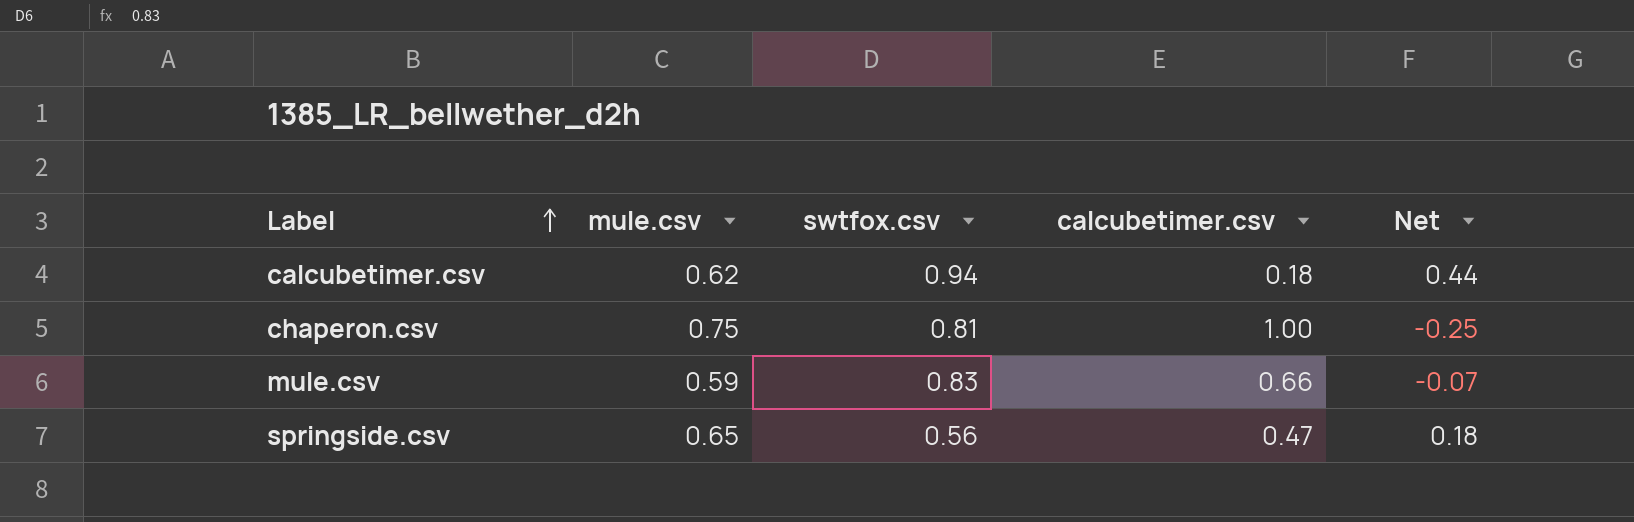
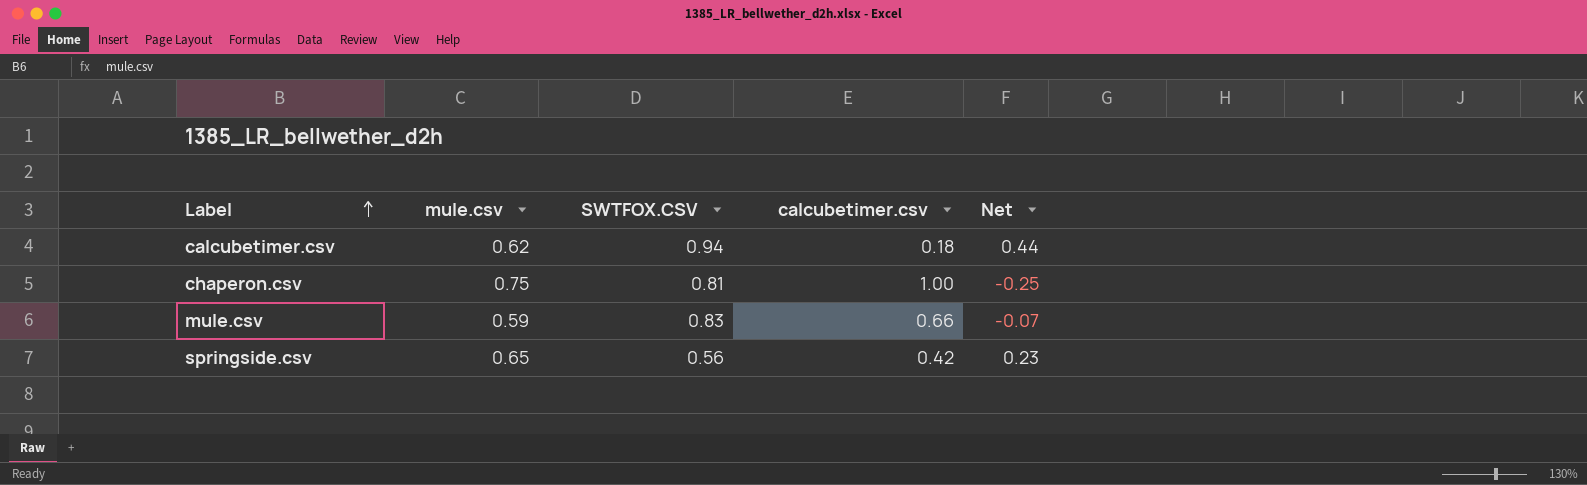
column name: swtfox.csv -> SWTFOX.CSV
springside.csv | calcubetimer.csv: 0.47 -> 0.42
springside.csv | Net: 0.18 -> 0.23

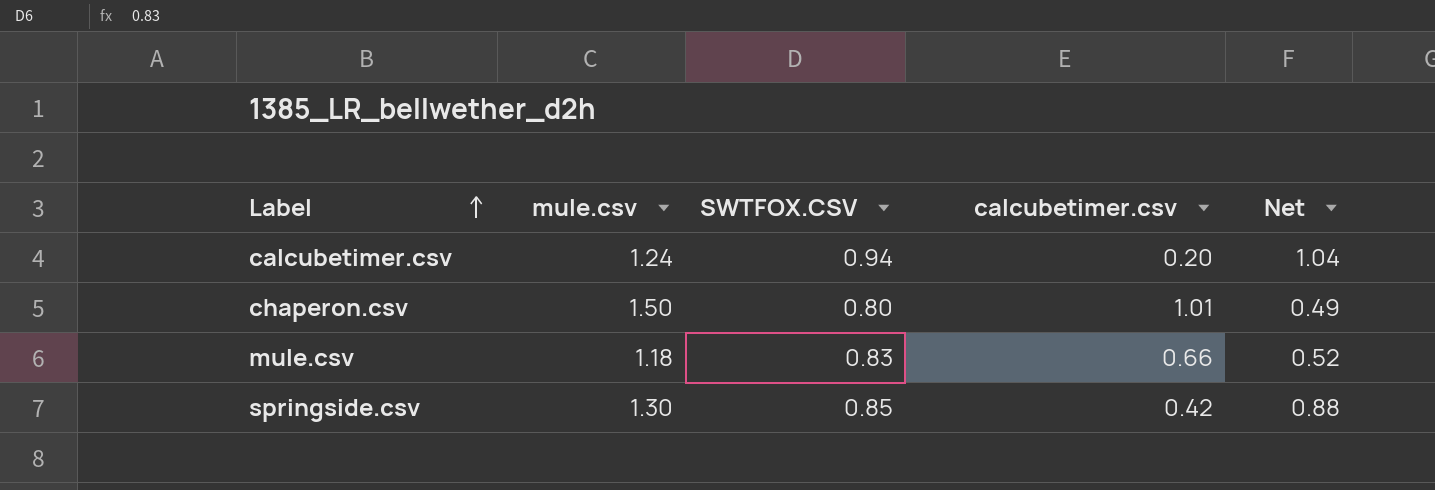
calcubetimer.csv | mule.csv: 0.62 -> 1.24
calcubetimer.csv | calcubetimer.csv: 0.18 -> 0.20
calcubetimer.csv | Net: 0.44 -> 1.04
chaperon.csv | mule.csv: 0.75 -> 1.50
chaperon.csv | SWTFOX.CSV: 0.81 -> 0.80
chaperon.csv | calcubetimer.csv: 1.00 -> 1.01
chaperon.csv | Net: -0.25 -> 0.49
mule.csv | mule.csv: 0.59 -> 1.18
mule.csv | Net: -0.07 -> 0.52
springside.csv | mule.csv: 0.65 -> 1.30
springside.csv | SWTFOX.CSV: 0.56 -> 0.85
springside.csv | Net: 0.23 -> 0.88

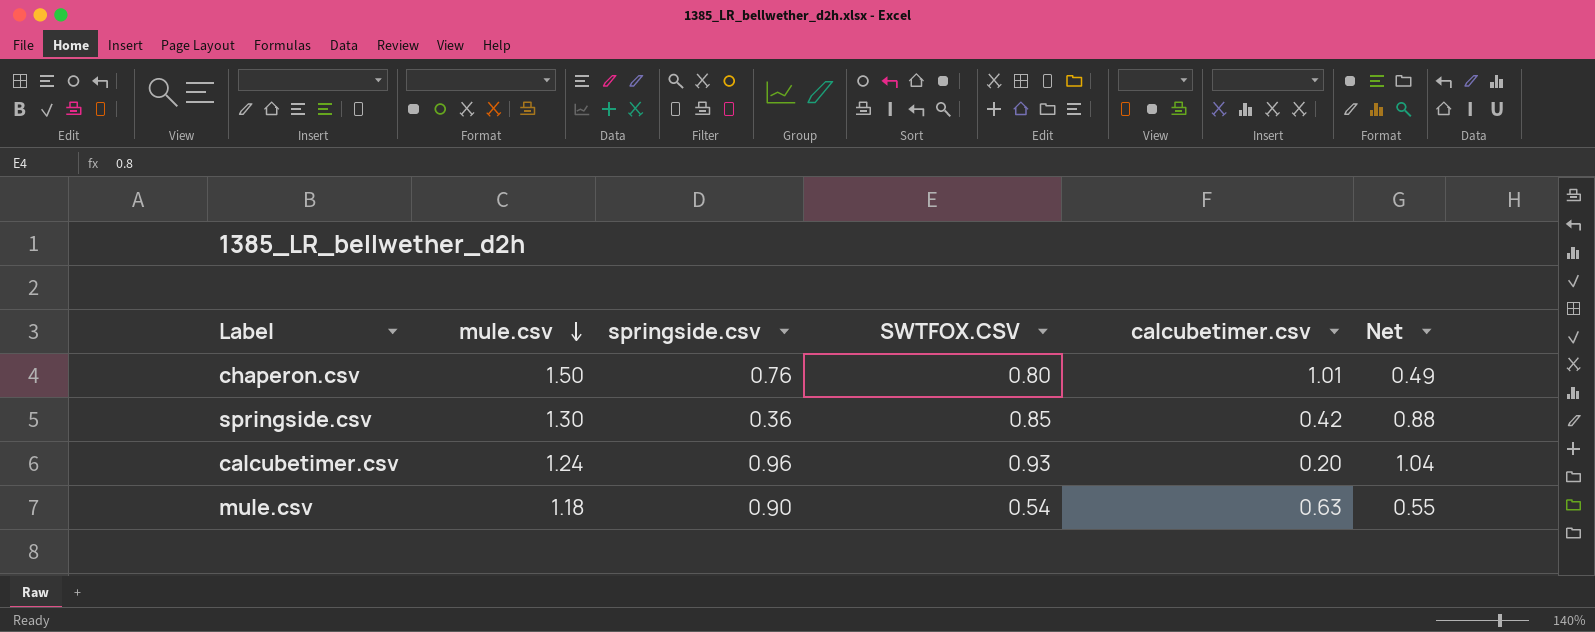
row order: Label ascending -> mule.csv descending
column springside.csv | position: none -> 3
calcubetimer.csv | SWTFOX.CSV: 0.94 -> 0.93
mule.csv | SWTFOX.CSV: 0.83 -> 0.54
mule.csv | calcubetimer.csv: 0.66 -> 0.63
mule.csv | Net: 0.52 -> 0.55

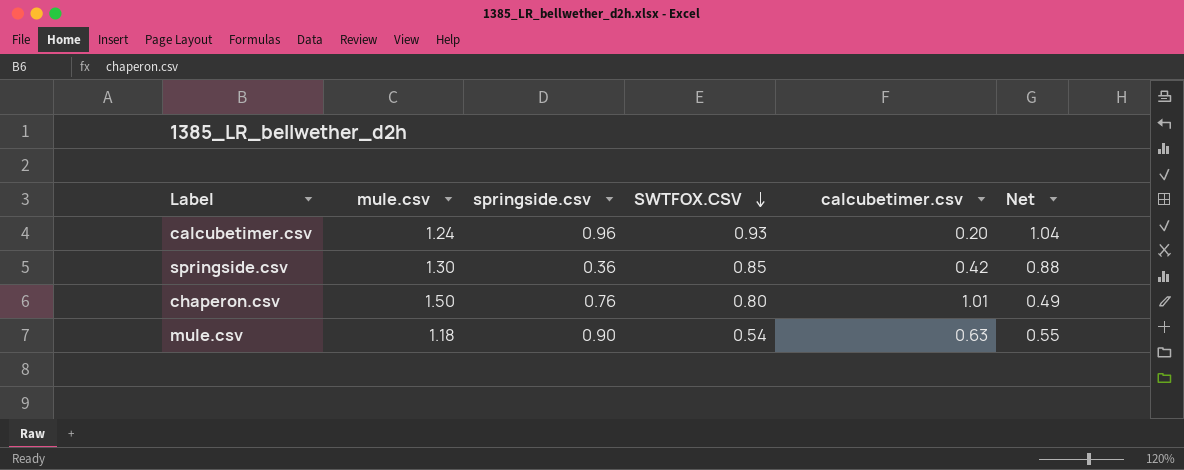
row order: mule.csv descending -> SWTFOX.CSV descending

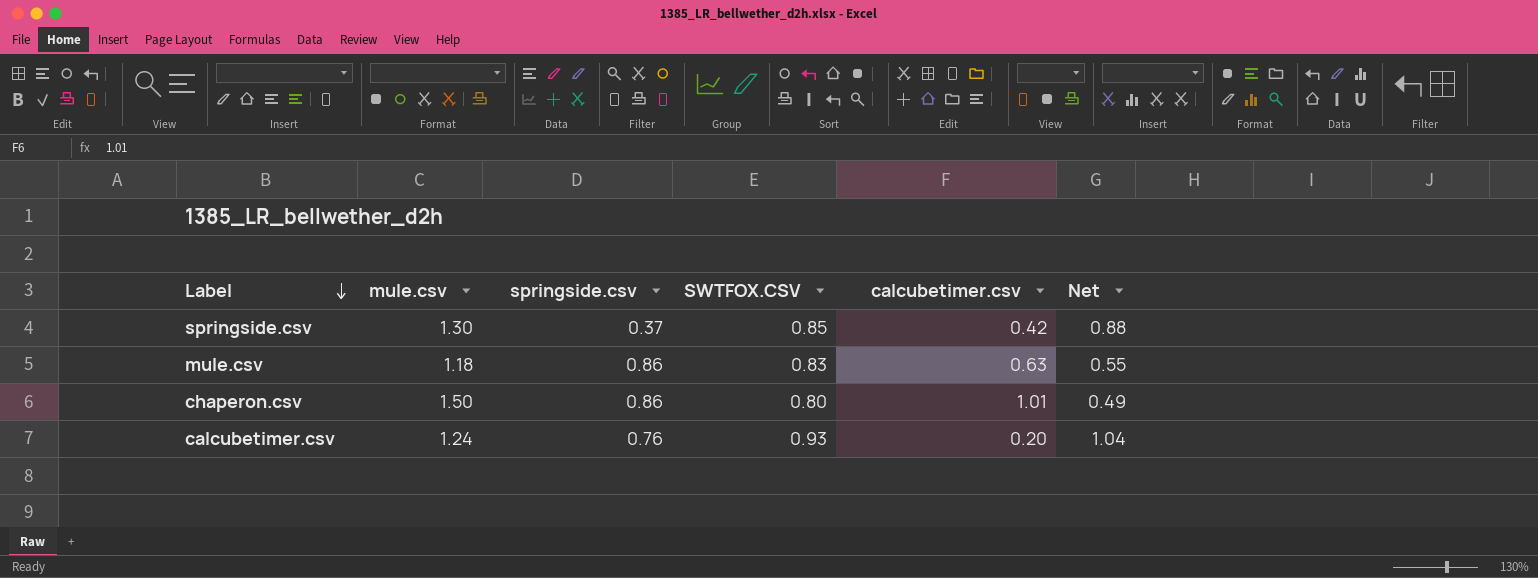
row order: SWTFOX.CSV descending -> Label descending
springside.csv | springside.csv: 0.36 -> 0.37
mule.csv | springside.csv: 0.90 -> 0.86
mule.csv | SWTFOX.CSV: 0.54 -> 0.83
chaperon.csv | springside.csv: 0.76 -> 0.86
calcubetimer.csv | springside.csv: 0.96 -> 0.76

